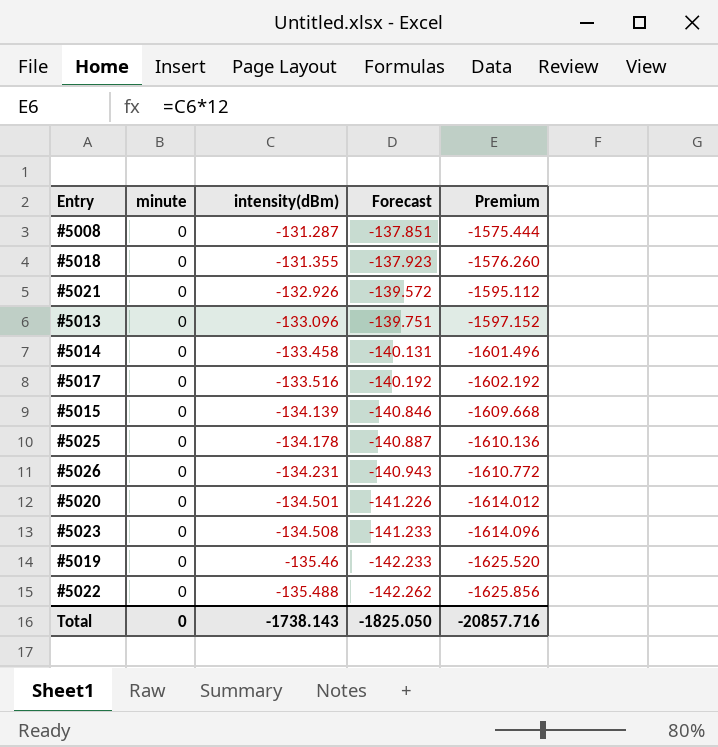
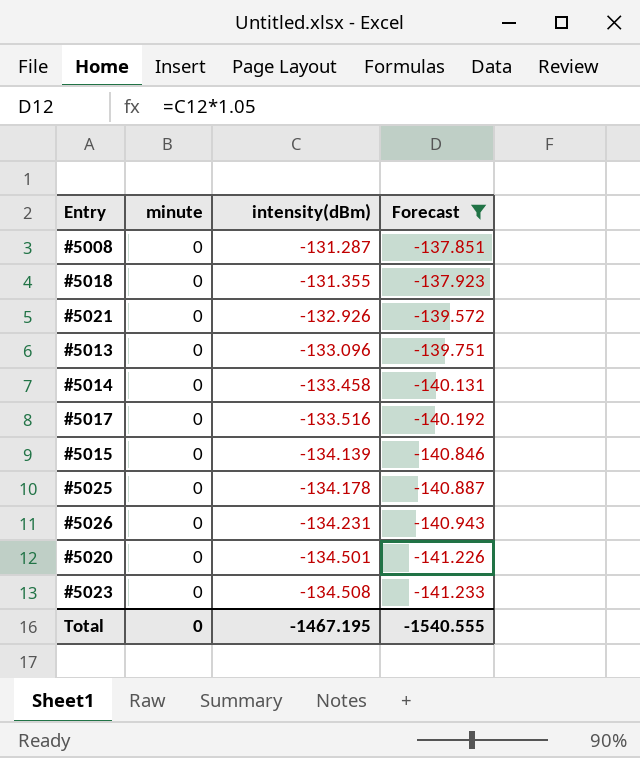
filter: none -> Forecast >= -141.233
column Premium | formula: [intensity(dBm)] * 12 -> none
Total | intensity(dBm): -1738.143 -> -1467.195
Total | Forecast: -1825.050 -> -1540.555

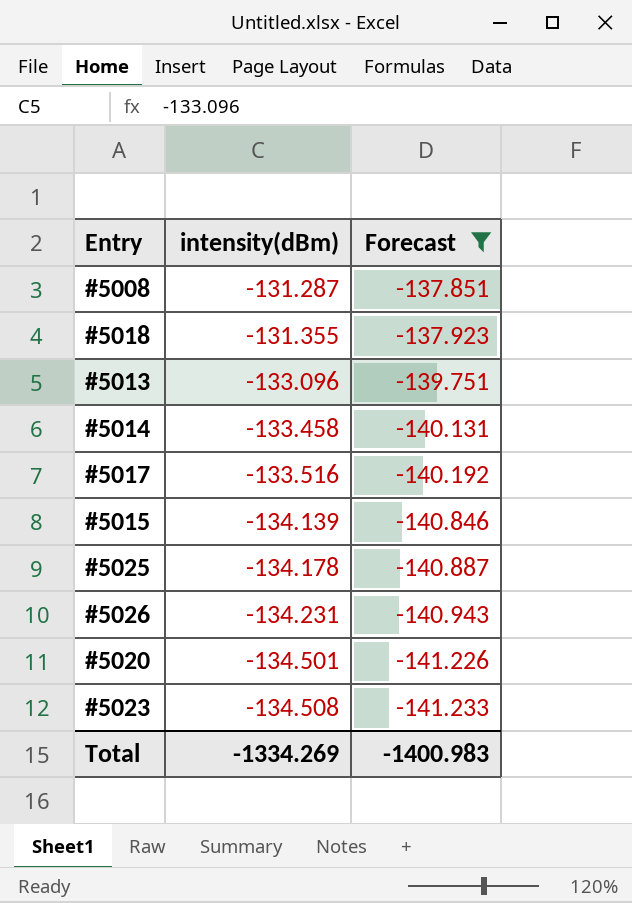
column minute | position: 2 -> none
row #5021: 0 | -132.926 | -139.572 -> none
Total | intensity(dBm): -1467.195 -> -1334.269
Total | Forecast: -1540.555 -> -1400.983

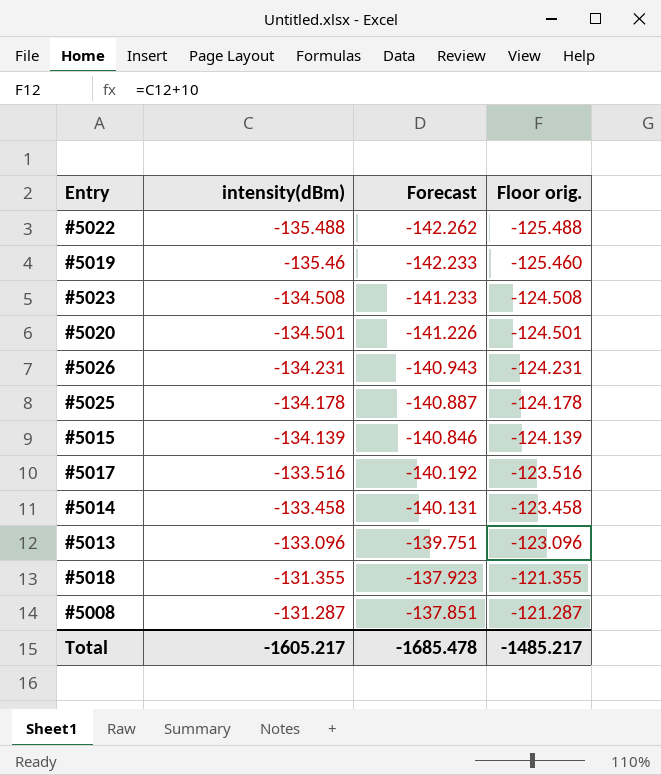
filter: Forecast >= -141.233 -> none
row order: intensity(dBm) descending -> intensity(dBm) ascending
column Floor orig. | formula: none -> [intensity(dBm)] + 10
Total | intensity(dBm): -1334.269 -> -1605.217
Total | Forecast: -1400.983 -> -1685.478

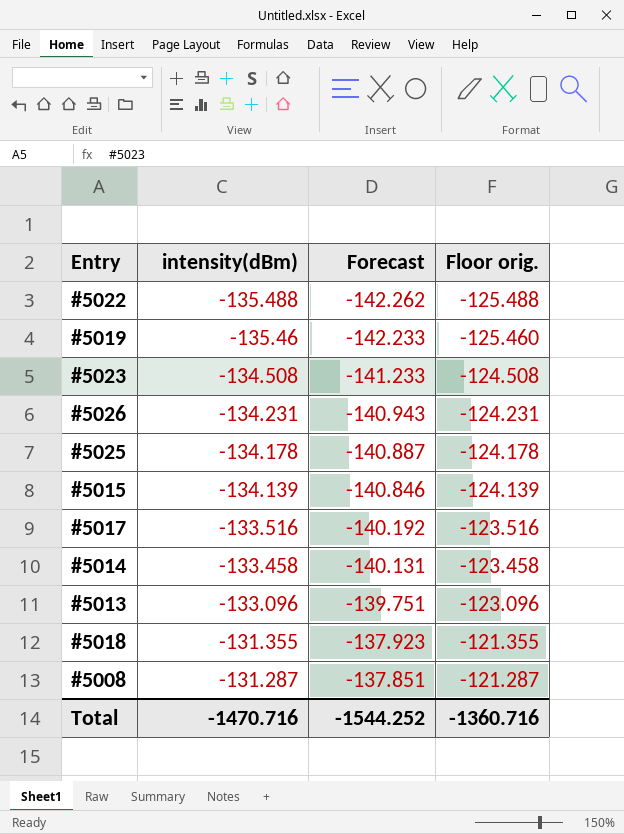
row #5020: -134.501 | -141.226 | -124.501 -> none
Total | intensity(dBm): -1605.217 -> -1470.716
Total | Forecast: -1685.478 -> -1544.252
Total | Floor orig.: -1485.217 -> -1360.716

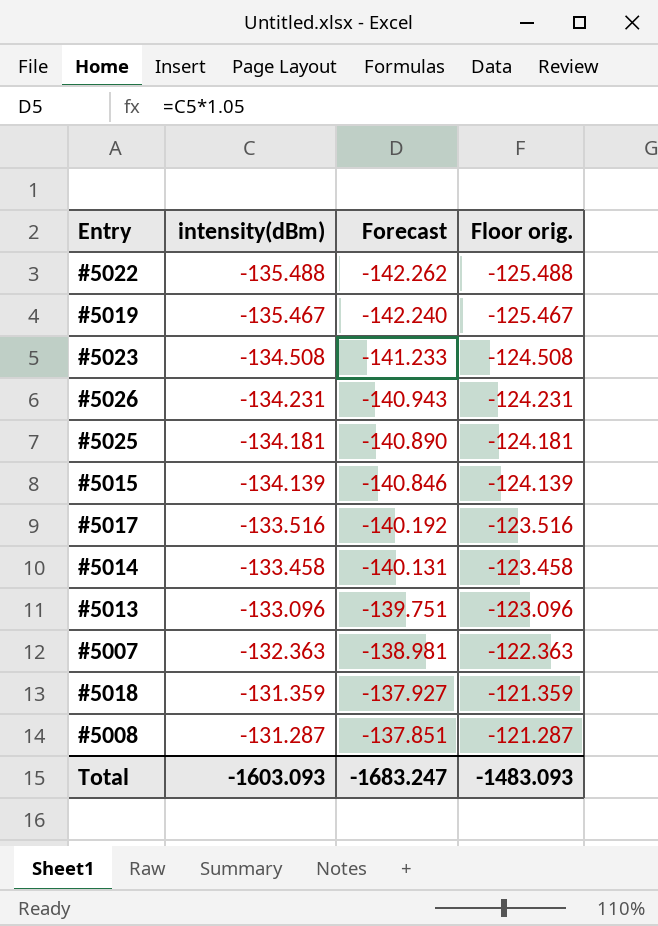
#5019 | intensity(dBm): -135.46 -> -135.467
#5019 | Forecast: -142.233 -> -142.240
#5019 | Floor orig.: -125.460 -> -125.467
#5025 | intensity(dBm): -134.178 -> -134.181
#5025 | Forecast: -140.887 -> -140.890
#5025 | Floor orig.: -124.178 -> -124.181
row #5007: none -> -132.363 | -138.981 | -122.363
#5018 | intensity(dBm): -131.355 -> -131.359
#5018 | Forecast: -137.923 -> -137.927
#5018 | Floor orig.: -121.355 -> -121.359
Total | intensity(dBm): -1470.716 -> -1603.093
Total | Forecast: -1544.252 -> -1683.247
Total | Floor orig.: -1360.716 -> -1483.093

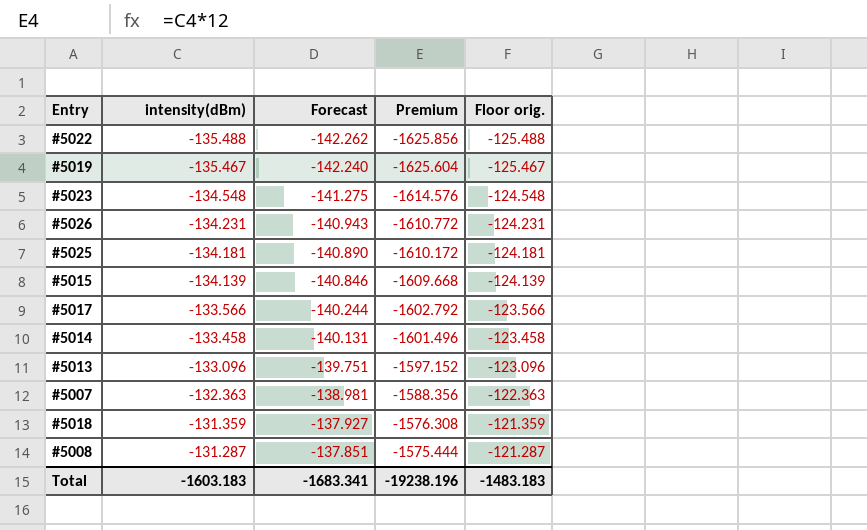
column Premium | formula: none -> [intensity(dBm)] * 12
#5023 | intensity(dBm): -134.508 -> -134.548
#5023 | Forecast: -141.233 -> -141.275
#5023 | Floor orig.: -124.508 -> -124.548
#5017 | intensity(dBm): -133.516 -> -133.566
#5017 | Forecast: -140.192 -> -140.244
#5017 | Floor orig.: -123.516 -> -123.566
Total | intensity(dBm): -1603.093 -> -1603.183
Total | Forecast: -1683.247 -> -1683.341
Total | Floor orig.: -1483.093 -> -1483.183

